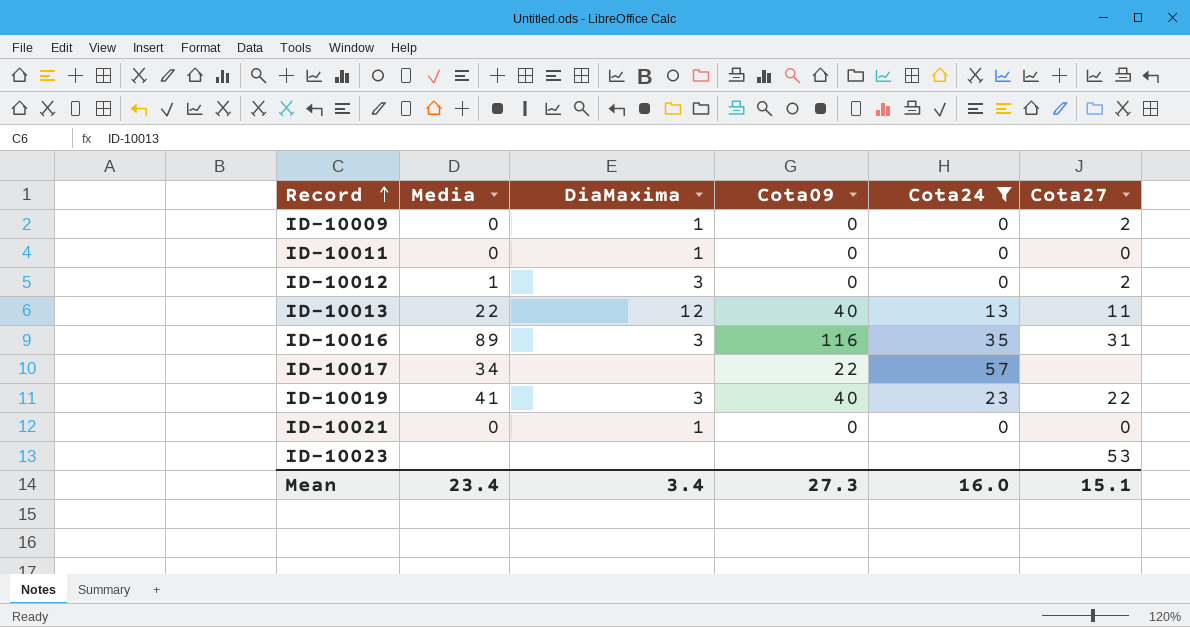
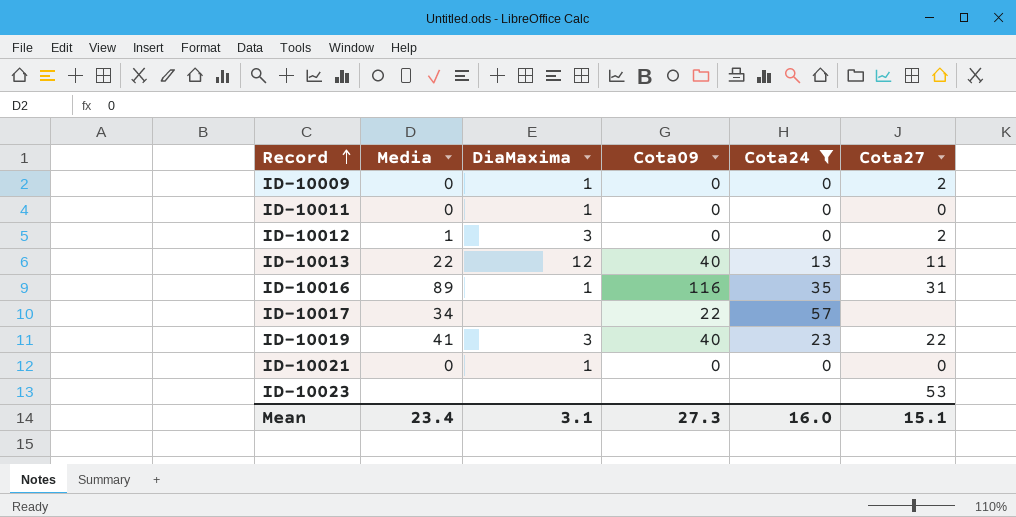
ID-10016 | DiaMaxima: 3 -> 1
Mean | DiaMaxima: 3.4 -> 3.1

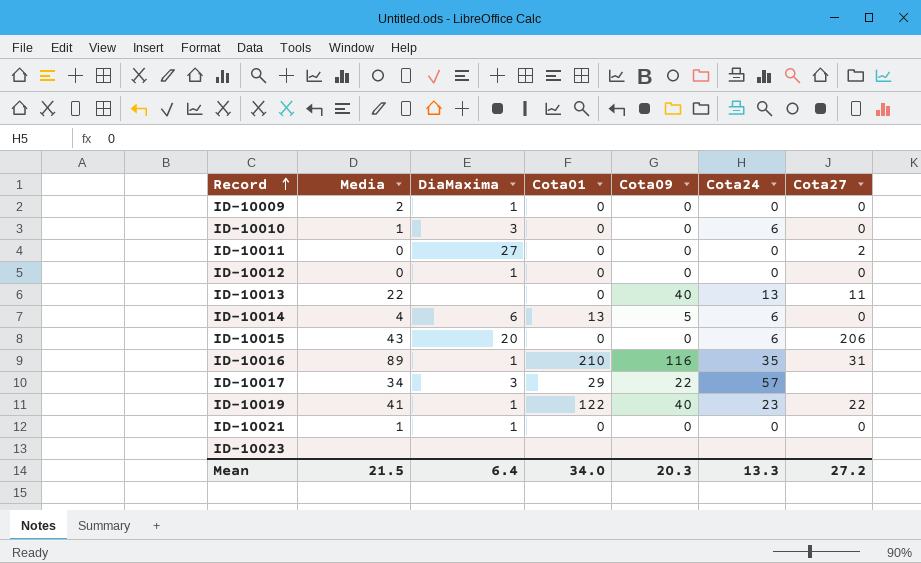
filter: Cota24 != 6 -> none
column Cota01 | position: none -> 4
ID-10009 | Media: 0 -> 2
ID-10009 | Cota27: 2 -> 0
ID-10011 | DiaMaxima: 1 -> 27
ID-10011 | Cota27: 0 -> 2
ID-10012 | Media: 1 -> 0
ID-10012 | DiaMaxima: 3 -> 1
ID-10012 | Cota27: 2 -> 0
ID-10013 | DiaMaxima: 12 -> none
ID-10017 | DiaMaxima: none -> 3
ID-10019 | DiaMaxima: 3 -> 1
ID-10021 | Media: 0 -> 1
ID-10023 | Cota27: 53 -> none
Mean | Media: 23.4 -> 21.5
Mean | DiaMaxima: 3.1 -> 6.4
Mean | Cota09: 27.3 -> 20.3
Mean | Cota24: 16.0 -> 13.3
Mean | Cota27: 15.1 -> 27.2

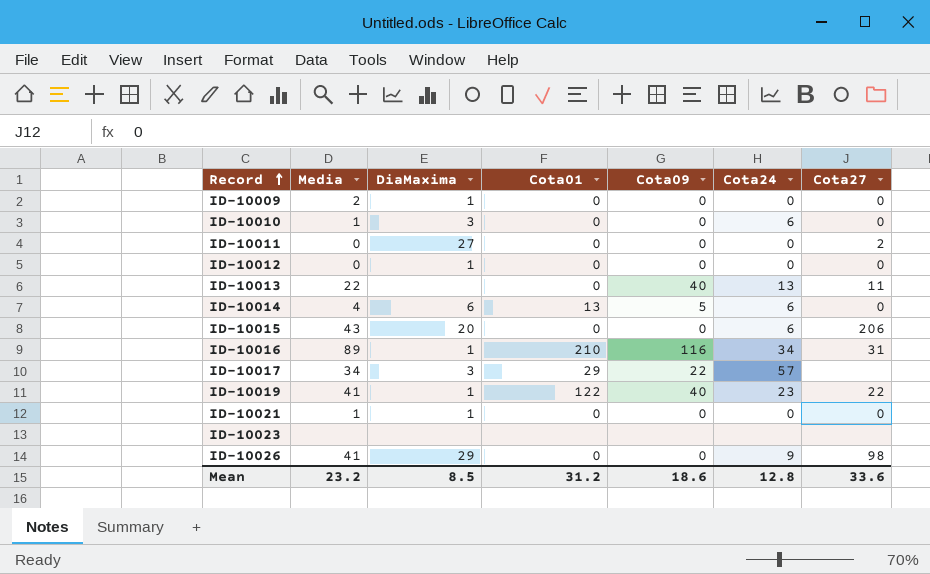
ID-10016 | Cota24: 35 -> 34
row ID-10026: none -> 41 | 29 | 0 | 0 | 9 | 98
Mean | Media: 21.5 -> 23.2
Mean | DiaMaxima: 6.4 -> 8.5
Mean | Cota01: 34.0 -> 31.2
Mean | Cota09: 20.3 -> 18.6
Mean | Cota24: 13.3 -> 12.8
Mean | Cota27: 27.2 -> 33.6

